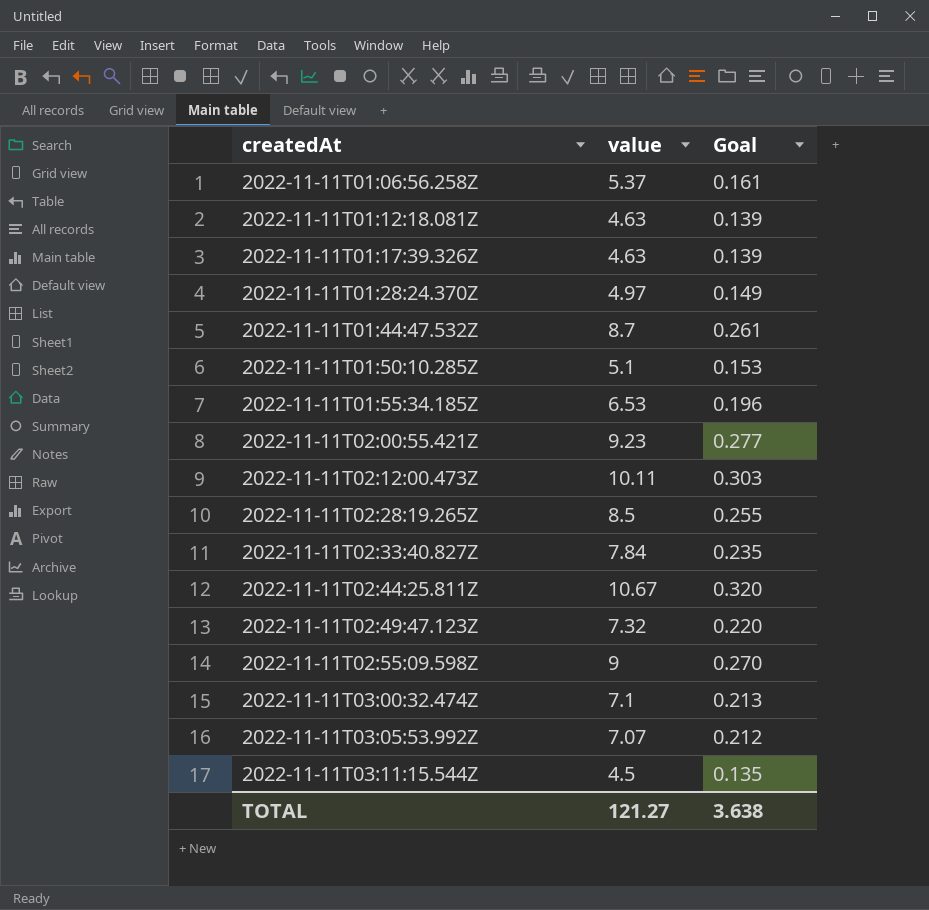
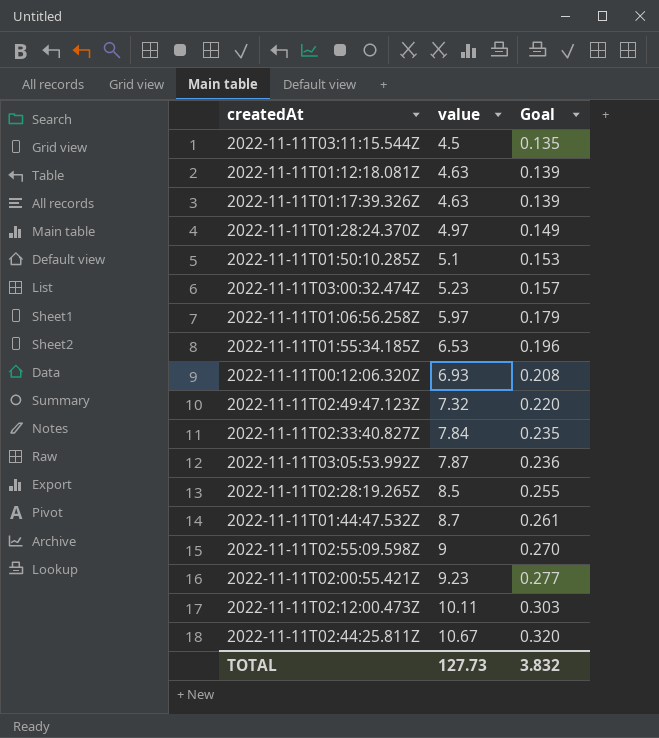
row order: createdAt ascending -> value ascending
2022-11-11T03:00:32.474Z | value: 7.1 -> 5.23
2022-11-11T03:00:32.474Z | Goal: 0.213 -> 0.157
2022-11-11T01:06:56.258Z | value: 5.37 -> 5.97
2022-11-11T01:06:56.258Z | Goal: 0.161 -> 0.179
row 2022-11-11T00:12:06.320Z: none -> 6.93 | 0.208
2022-11-11T03:05:53.992Z | value: 7.07 -> 7.87
2022-11-11T03:05:53.992Z | Goal: 0.212 -> 0.236
TOTAL | value: 121.27 -> 127.73
TOTAL | Goal: 3.638 -> 3.832

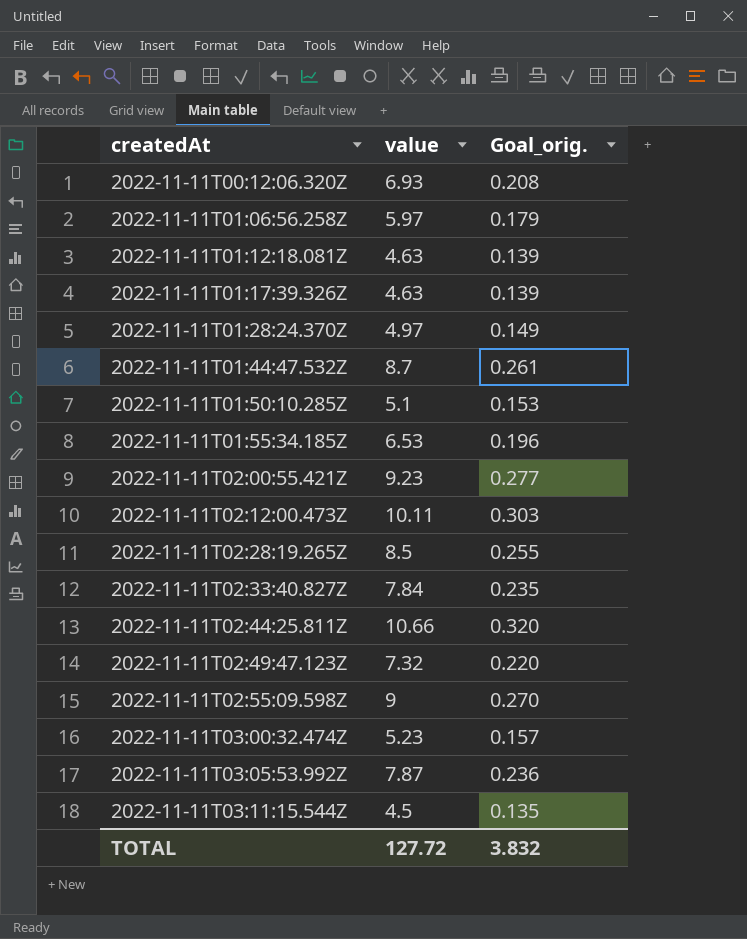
row order: value ascending -> createdAt ascending
column name: Goal -> Goal_orig.
2022-11-11T02:44:25.811Z | value: 10.67 -> 10.66
TOTAL | value: 127.73 -> 127.72

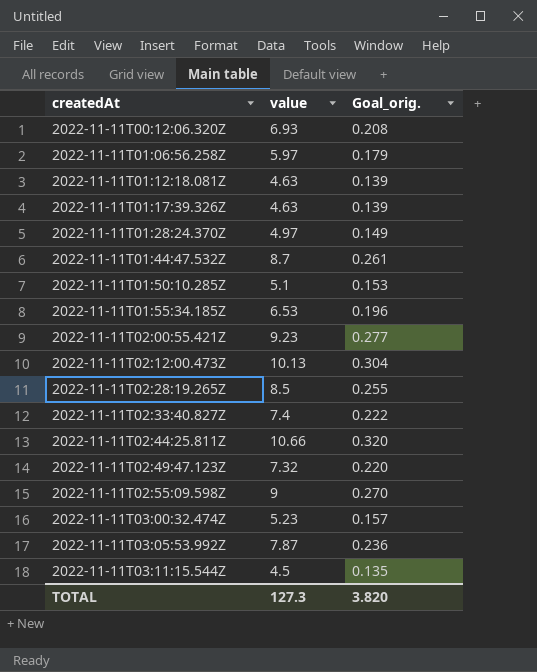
2022-11-11T02:12:00.473Z | value: 10.11 -> 10.13
2022-11-11T02:12:00.473Z | Goal_orig.: 0.303 -> 0.304
2022-11-11T02:33:40.827Z | value: 7.84 -> 7.4
2022-11-11T02:33:40.827Z | Goal_orig.: 0.235 -> 0.222
TOTAL | value: 127.72 -> 127.3
TOTAL | Goal_orig.: 3.832 -> 3.820

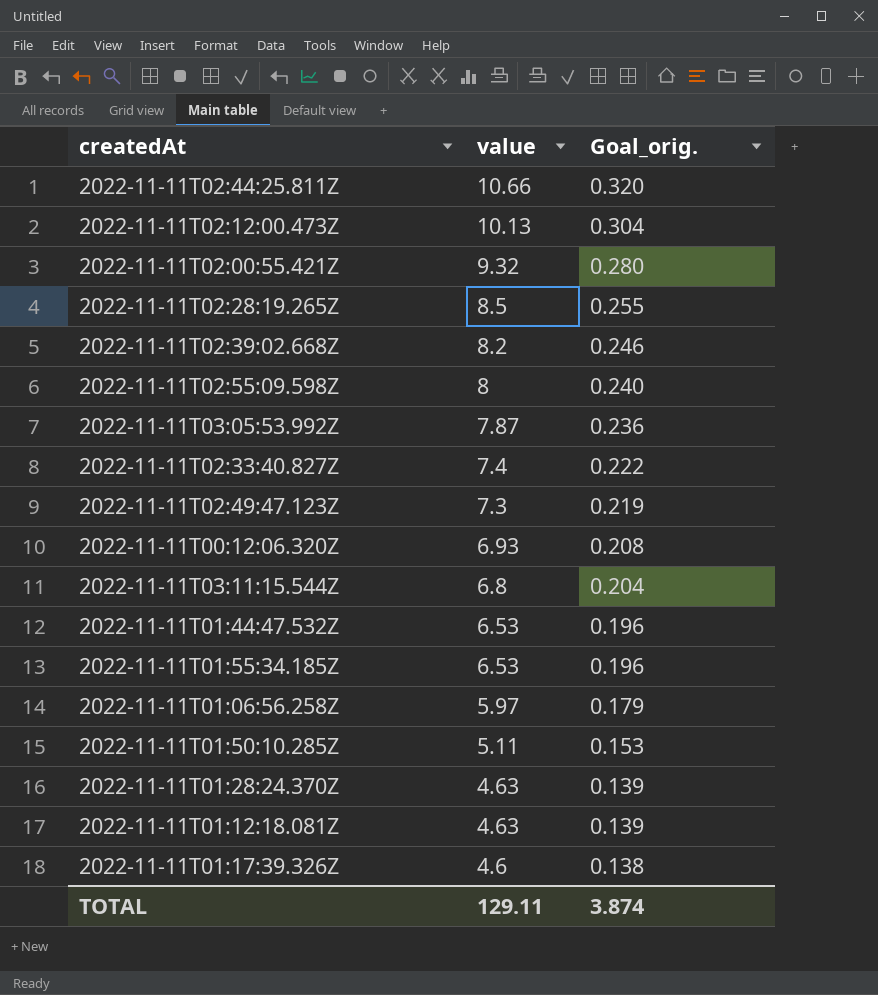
row order: createdAt ascending -> value descending
row 2022-11-11T03:00:32.474Z: 5.23 | 0.157 -> none
2022-11-11T02:00:55.421Z | value: 9.23 -> 9.32
2022-11-11T02:00:55.421Z | Goal_orig.: 0.277 -> 0.280
row 2022-11-11T02:39:02.668Z: none -> 8.2 | 0.246
2022-11-11T02:55:09.598Z | value: 9 -> 8
2022-11-11T02:55:09.598Z | Goal_orig.: 0.270 -> 0.240
2022-11-11T02:49:47.123Z | value: 7.32 -> 7.3
2022-11-11T02:49:47.123Z | Goal_orig.: 0.220 -> 0.219
2022-11-11T03:11:15.544Z | value: 4.5 -> 6.8
2022-11-11T03:11:15.544Z | Goal_orig.: 0.135 -> 0.204
2022-11-11T01:44:47.532Z | value: 8.7 -> 6.53
2022-11-11T01:44:47.532Z | Goal_orig.: 0.261 -> 0.196
2022-11-11T01:50:10.285Z | value: 5.1 -> 5.11
2022-11-11T01:28:24.370Z | value: 4.97 -> 4.63
2022-11-11T01:28:24.370Z | Goal_orig.: 0.149 -> 0.139
2022-11-11T01:17:39.326Z | value: 4.63 -> 4.6
2022-11-11T01:17:39.326Z | Goal_orig.: 0.139 -> 0.138
TOTAL | value: 127.3 -> 129.11
TOTAL | Goal_orig.: 3.820 -> 3.874

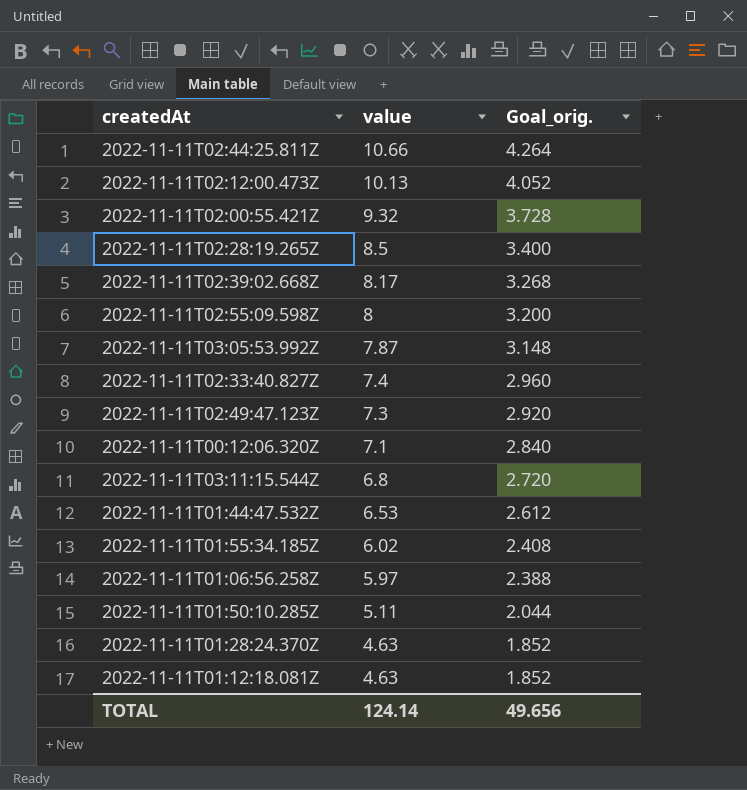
column Goal_orig. | formula: [value] * 0.03 -> [value] * 0.4
row 2022-11-11T01:17:39.326Z: 4.6 | 0.138 -> none
2022-11-11T02:39:02.668Z | value: 8.2 -> 8.17
2022-11-11T00:12:06.320Z | value: 6.93 -> 7.1
2022-11-11T01:55:34.185Z | value: 6.53 -> 6.02
TOTAL | value: 129.11 -> 124.14
TOTAL | Goal_orig.: 3.874 -> 49.656

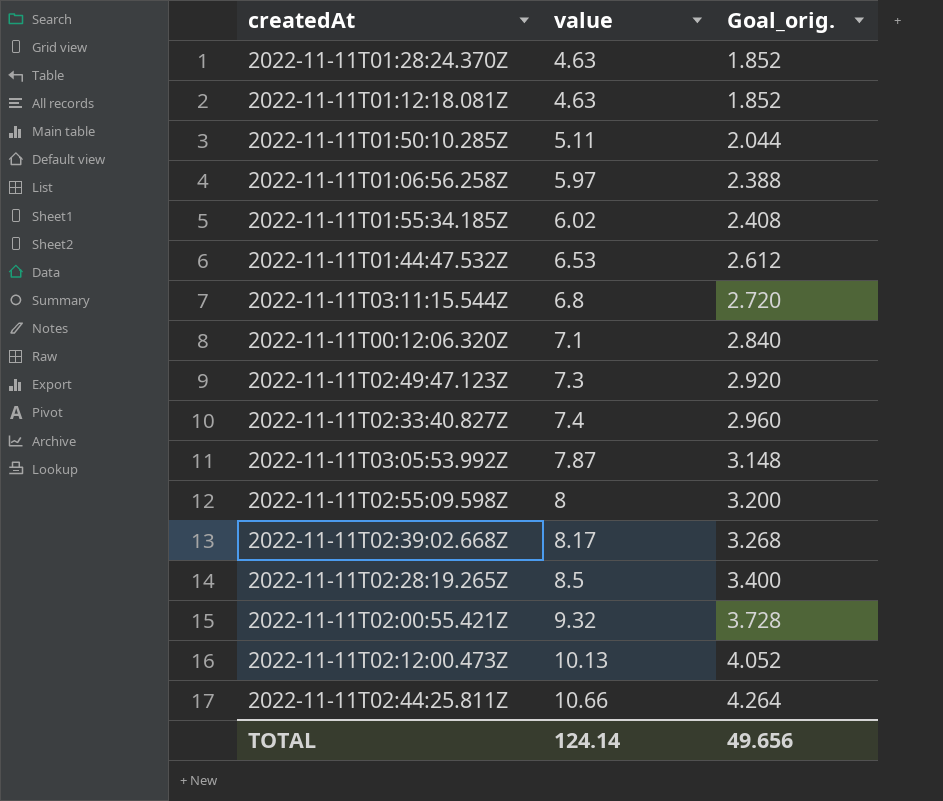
row order: value descending -> value ascending

